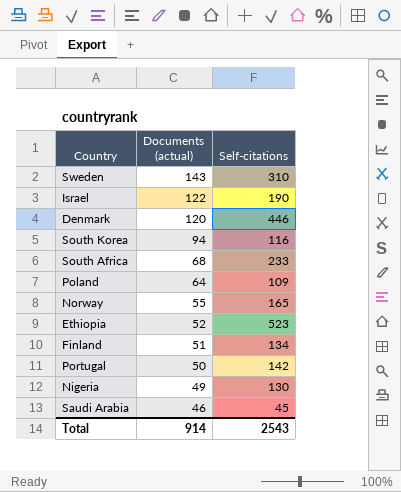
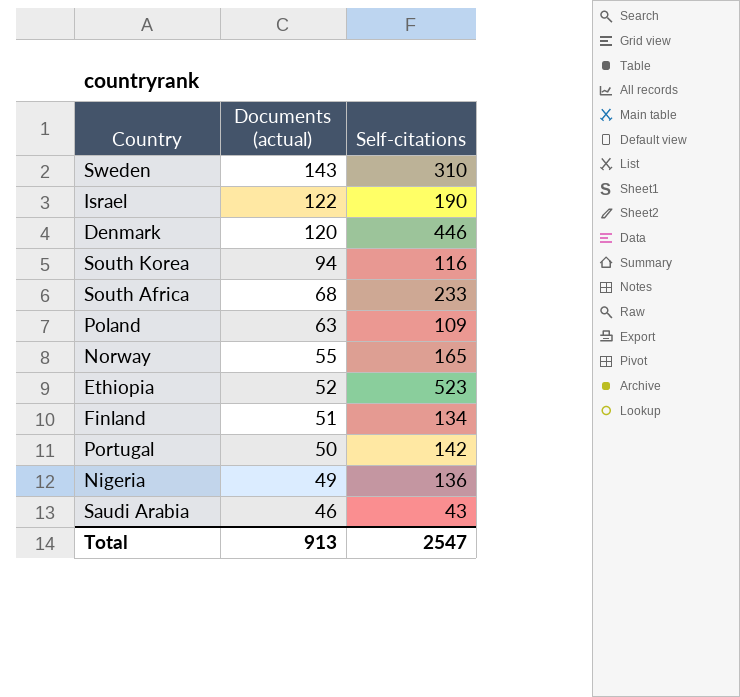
Poland | Documents (actual): 64 -> 63
Nigeria | Self-citations: 130 -> 136
Saudi Arabia | Self-citations: 45 -> 43
Total | Documents (actual): 914 -> 913
Total | Self-citations: 2543 -> 2547

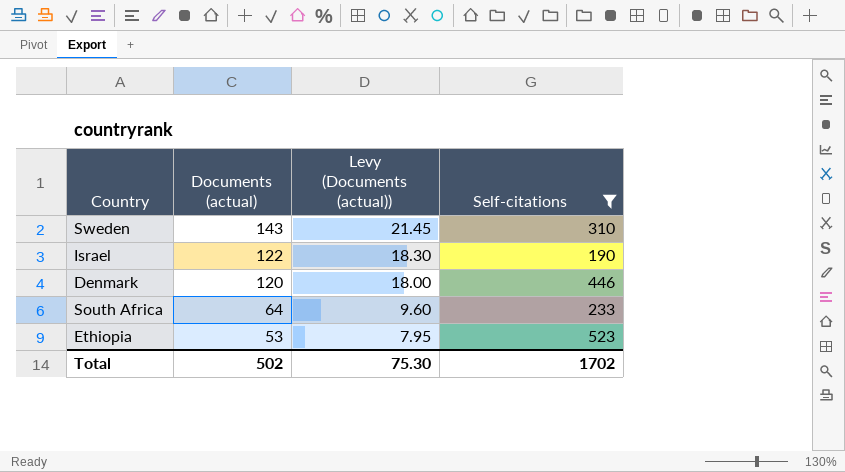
filter: none -> Self-citations >= 190
column Levy (Documents (actual)) | formula: none -> [Documents (actual)] * 0.15
South Africa | Documents (actual): 68 -> 64
Ethiopia | Documents (actual): 52 -> 53
Total | Documents (actual): 913 -> 502
Total | Self-citations: 2547 -> 1702

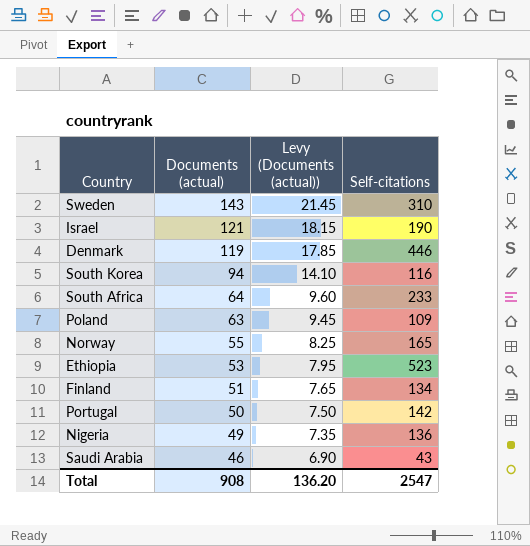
filter: Self-citations >= 190 -> none
Israel | Documents (actual): 122 -> 121
Israel | Levy (Documents (actual)): 18.30 -> 18.15
Denmark | Documents (actual): 120 -> 119
Denmark | Levy (Documents (actual)): 18.00 -> 17.85
Total | Documents (actual): 502 -> 908
Total | Levy (Documents (actual)): 75.30 -> 136.20
Total | Self-citations: 1702 -> 2547

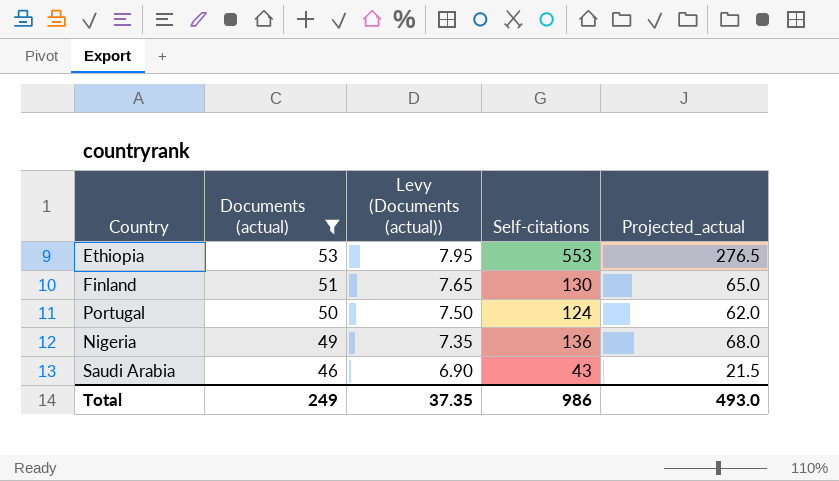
filter: none -> Documents (actual) <= 53
column Projected_actual | formula: none -> [Self-citations] * 0.5
Ethiopia | Self-citations: 523 -> 553
Finland | Self-citations: 134 -> 130
Portugal | Self-citations: 142 -> 124
Total | Documents (actual): 908 -> 249
Total | Levy (Documents (actual)): 136.20 -> 37.35
Total | Self-citations: 2547 -> 986

